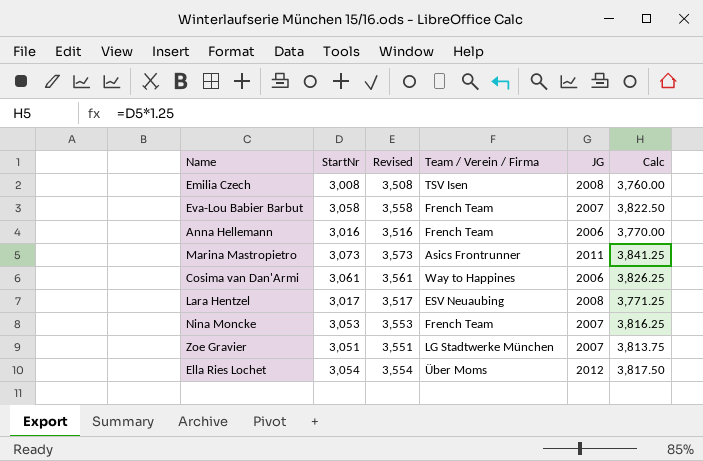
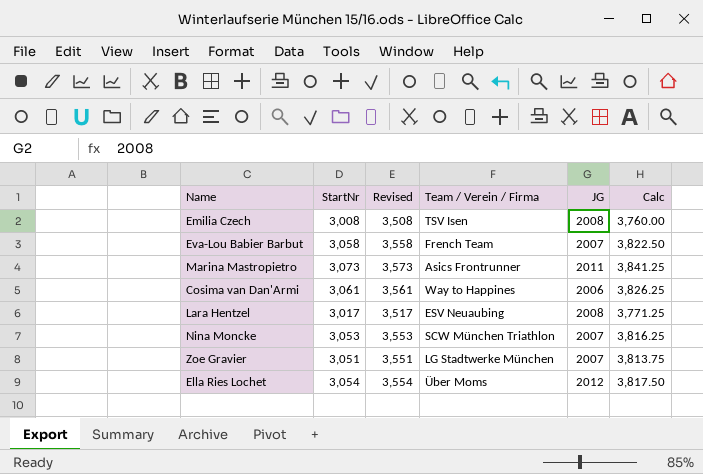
row Anna Hellemann: 3,016 | 3,516 | French Team | 2006 | 3,770.00 -> none
Nina Moncke | Team / Verein / Firma: French Team -> SCW München Triathlon

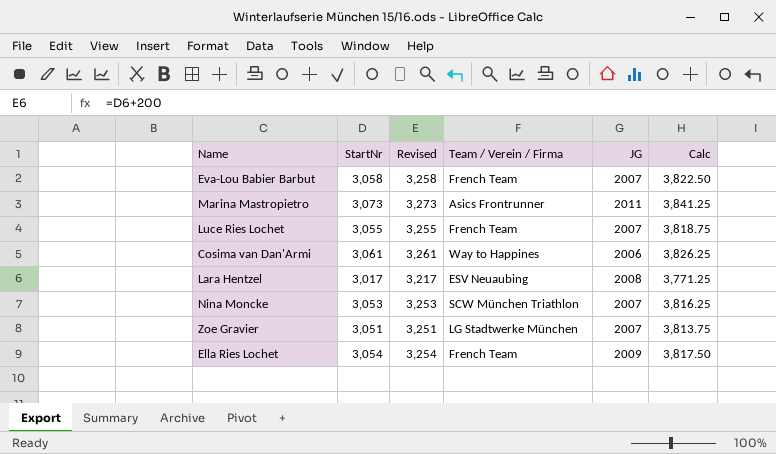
column Revised | formula: [StartNr] + 500 -> [StartNr] + 200
row Emilia Czech: 3,008 | 3,508 | TSV Isen | 2008 | 3,760.00 -> none
row Luce Ries Lochet: none -> 3,055 | 3,255 | French Team | 2007 | 3,818.75
Ella Ries Lochet | Team / Verein / Firma: Über Moms -> French Team
Ella Ries Lochet | JG: 2012 -> 2009

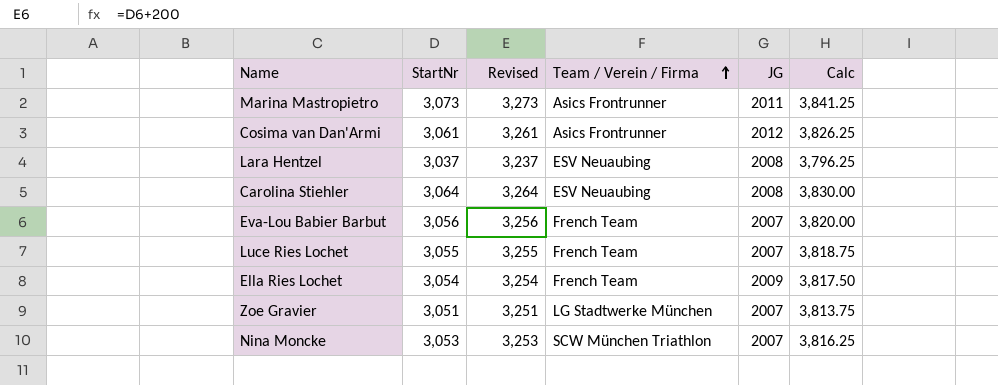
row order: none -> Team / Verein / Firma ascending
Cosima van Dan'Armi | Team / Verein / Firma: Way to Happines -> Asics Frontrunner
Cosima van Dan'Armi | JG: 2006 -> 2012
Lara Hentzel | StartNr: 3,017 -> 3,037
Lara Hentzel | Revised: 3,217 -> 3,237
Lara Hentzel | Calc: 3,771.25 -> 3,796.25
row Carolina Stiehler: none -> 3,064 | 3,264 | ESV Neuaubing | 2008 | 3,830.00
Eva-Lou Babier Barbut | StartNr: 3,058 -> 3,056
Eva-Lou Babier Barbut | Revised: 3,258 -> 3,256
Eva-Lou Babier Barbut | Calc: 3,822.50 -> 3,820.00

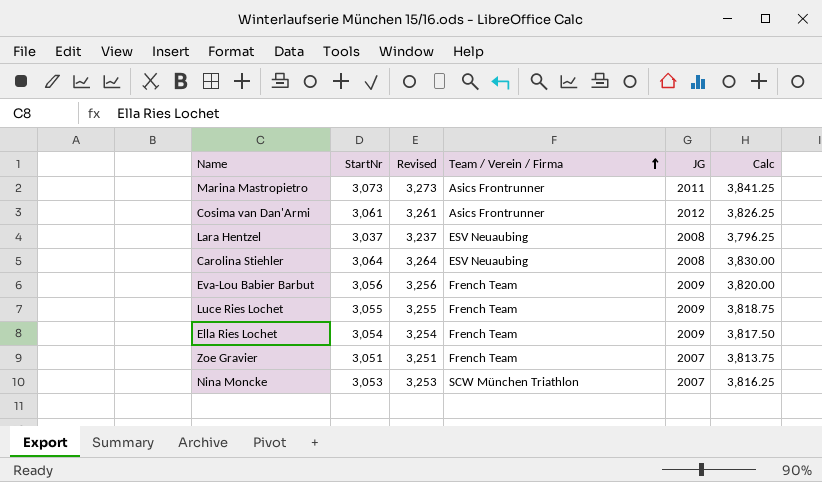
Eva-Lou Babier Barbut | JG: 2007 -> 2009
Luce Ries Lochet | JG: 2007 -> 2009
Zoe Gravier | Team / Verein / Firma: LG Stadtwerke München -> French Team

